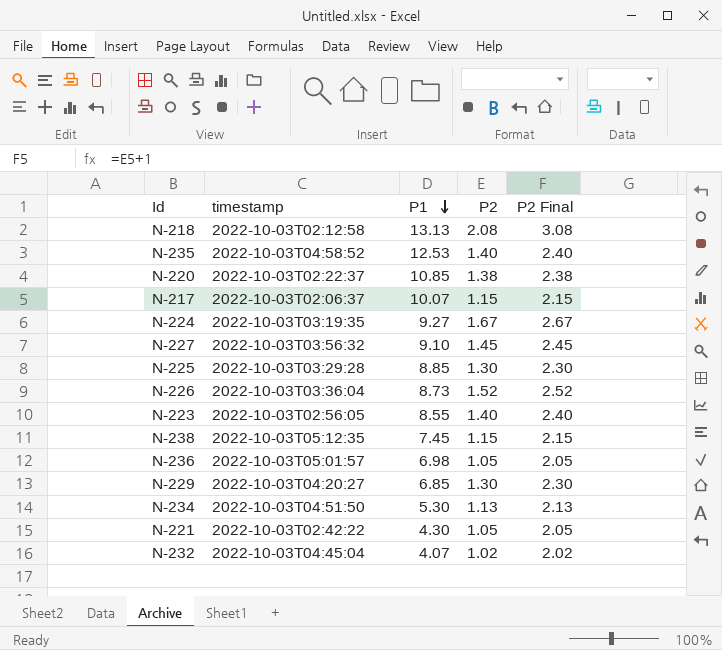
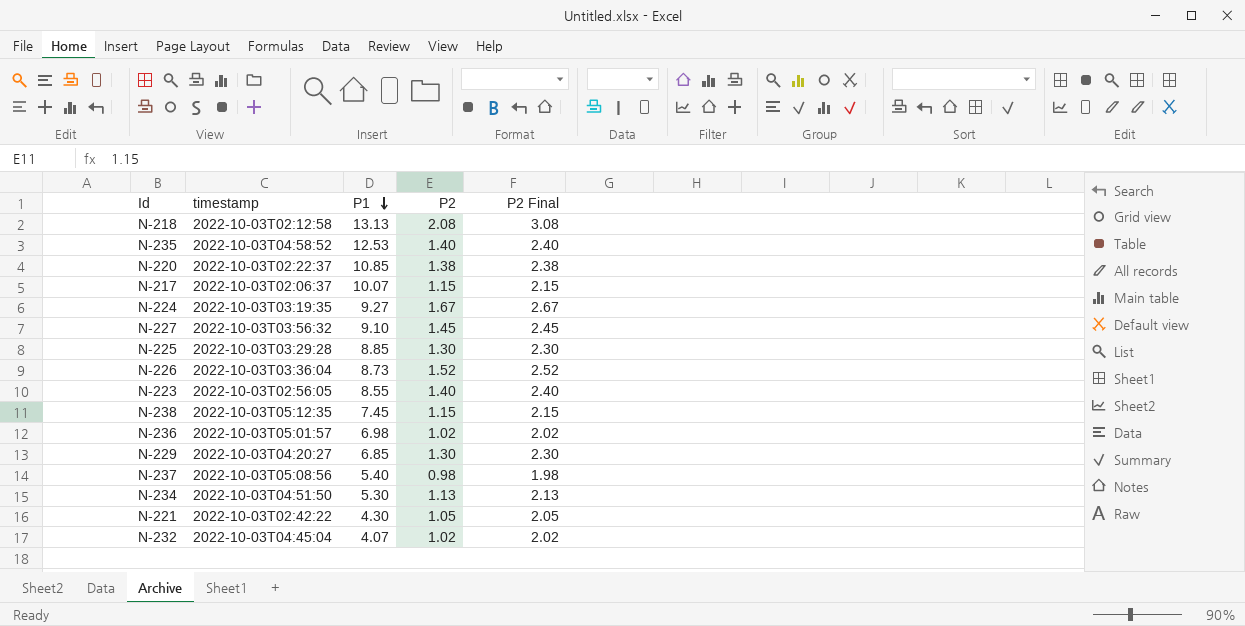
N-236 | P2: 1.05 -> 1.02
N-236 | P2 Final: 2.05 -> 2.02
row N-237: none -> 2022-10-03T05:08:56 | 5.40 | 0.98 | 1.98

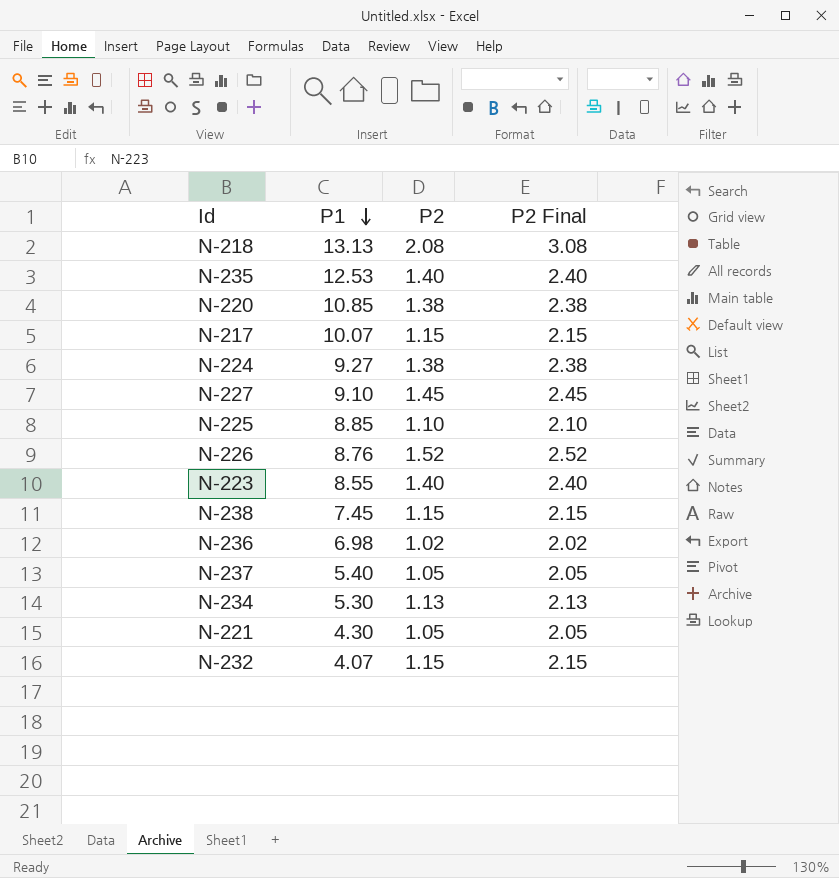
column timestamp | position: 2 -> none
row N-229: 2022-10-03T04:20:27 | 6.85 | 1.30 | 2.30 -> none
N-224 | P2: 1.67 -> 1.38
N-224 | P2 Final: 2.67 -> 2.38
N-225 | P2: 1.30 -> 1.10
N-225 | P2 Final: 2.30 -> 2.10
N-226 | P1: 8.73 -> 8.76
N-237 | P2: 0.98 -> 1.05
N-237 | P2 Final: 1.98 -> 2.05
N-232 | P2: 1.02 -> 1.15
N-232 | P2 Final: 2.02 -> 2.15

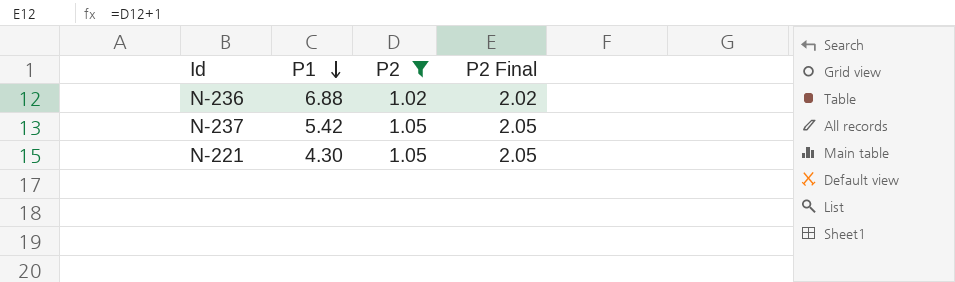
filter: none -> P2 <= 1.05
N-236 | P1: 6.98 -> 6.88
N-237 | P1: 5.40 -> 5.42

